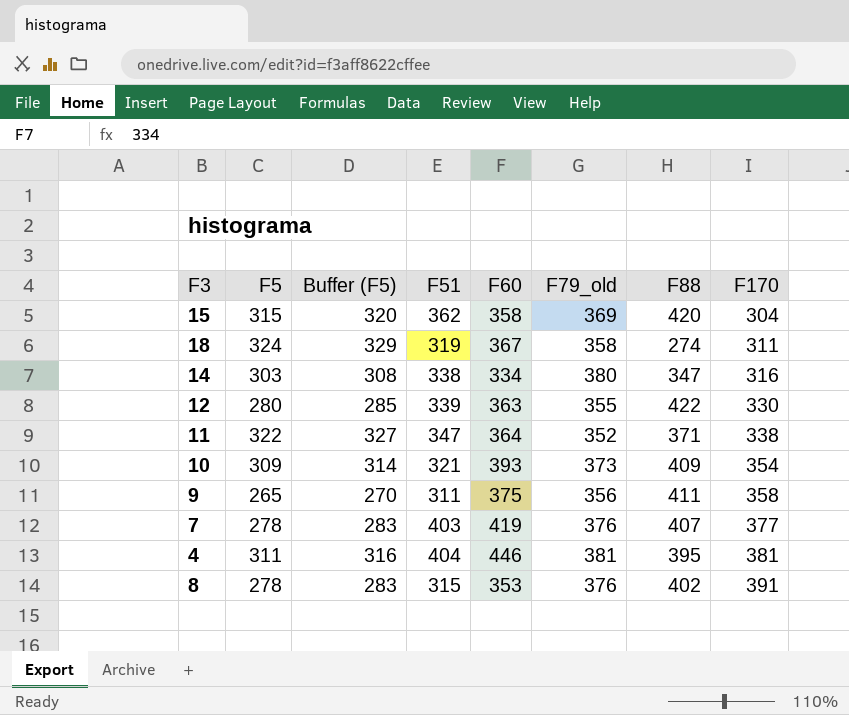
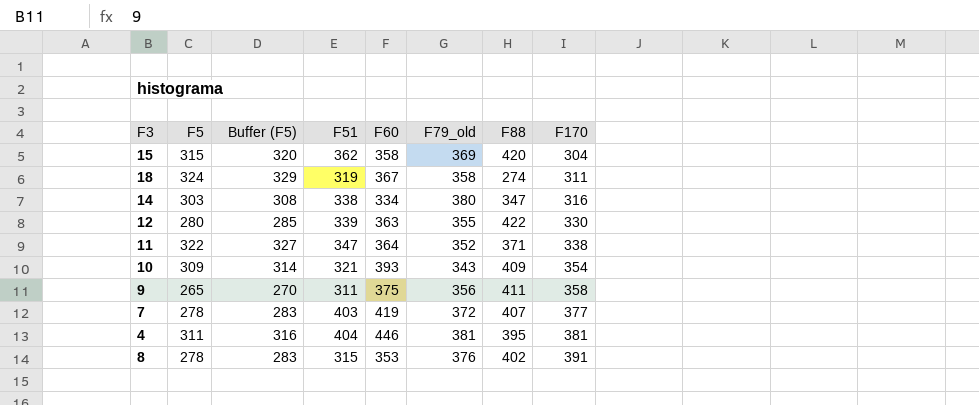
10 | F79_old: 373 -> 343
7 | F79_old: 376 -> 372

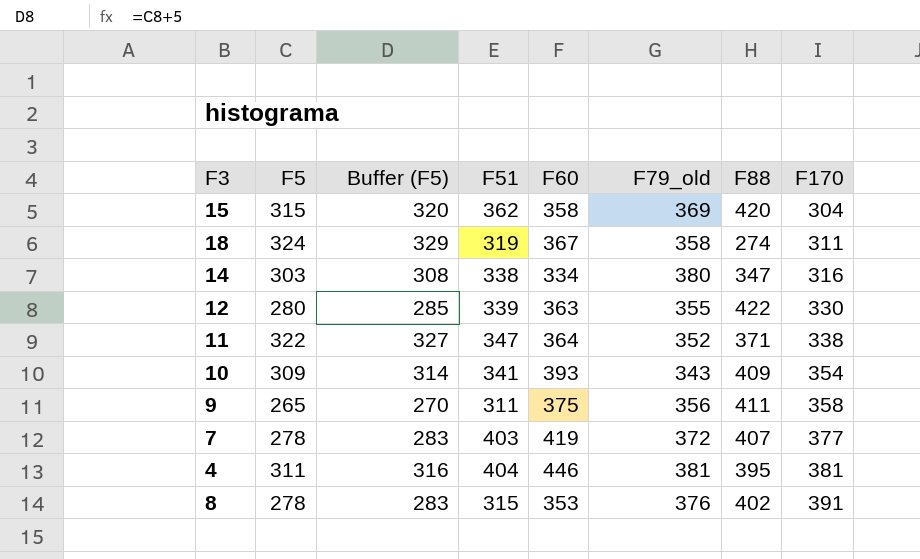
10 | F51: 321 -> 341

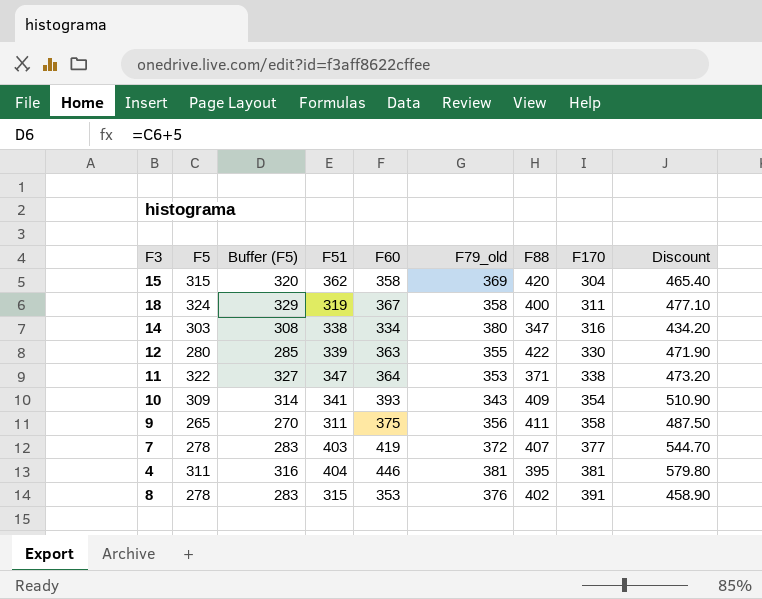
column Discount | formula: none -> [F60] * 1.3
18 | F88: 274 -> 400
11 | F79_old: 352 -> 353

